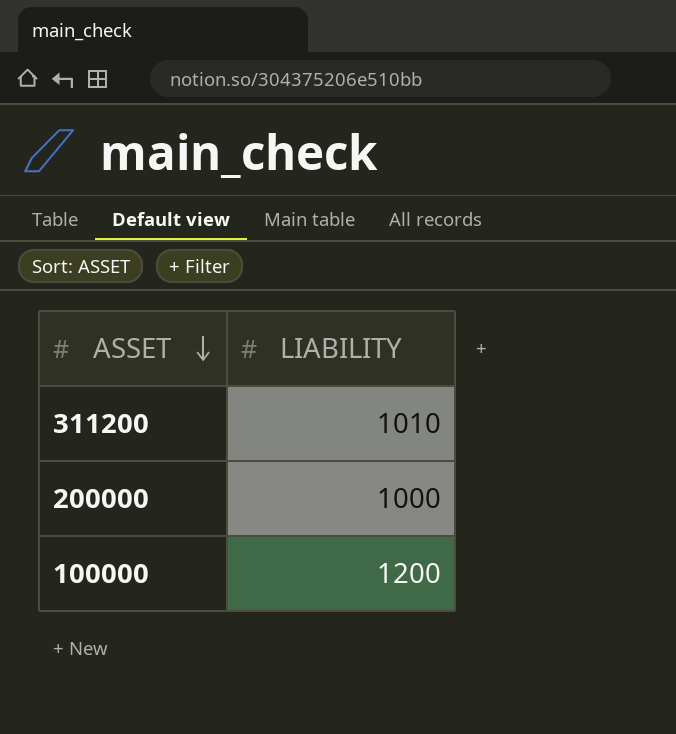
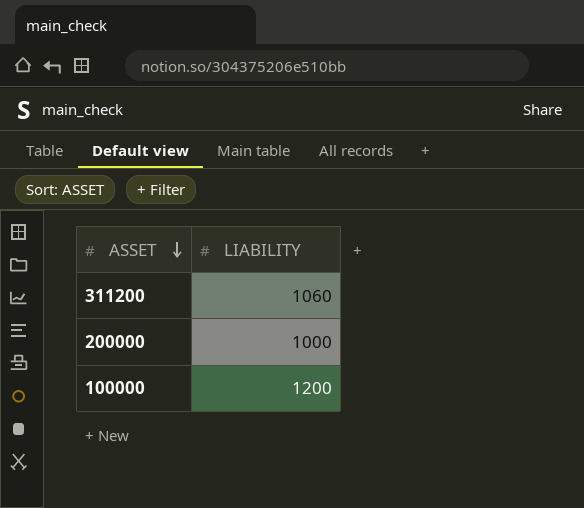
311200 | LIABILITY: 1010 -> 1060

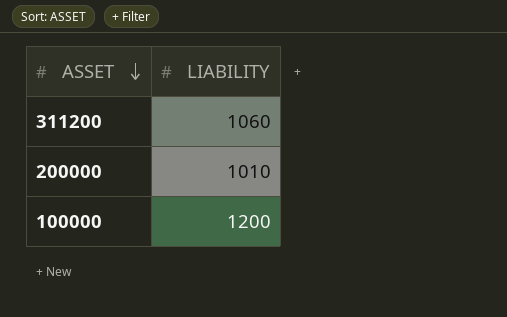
200000 | LIABILITY: 1000 -> 1010

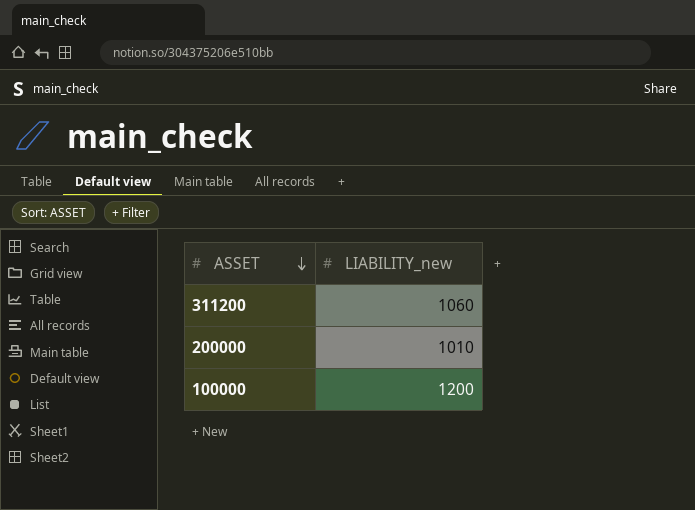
column name: LIABILITY -> LIABILITY_new

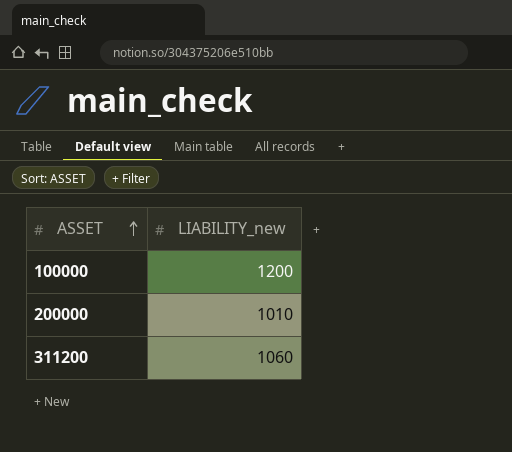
row order: ASSET descending -> ASSET ascending

